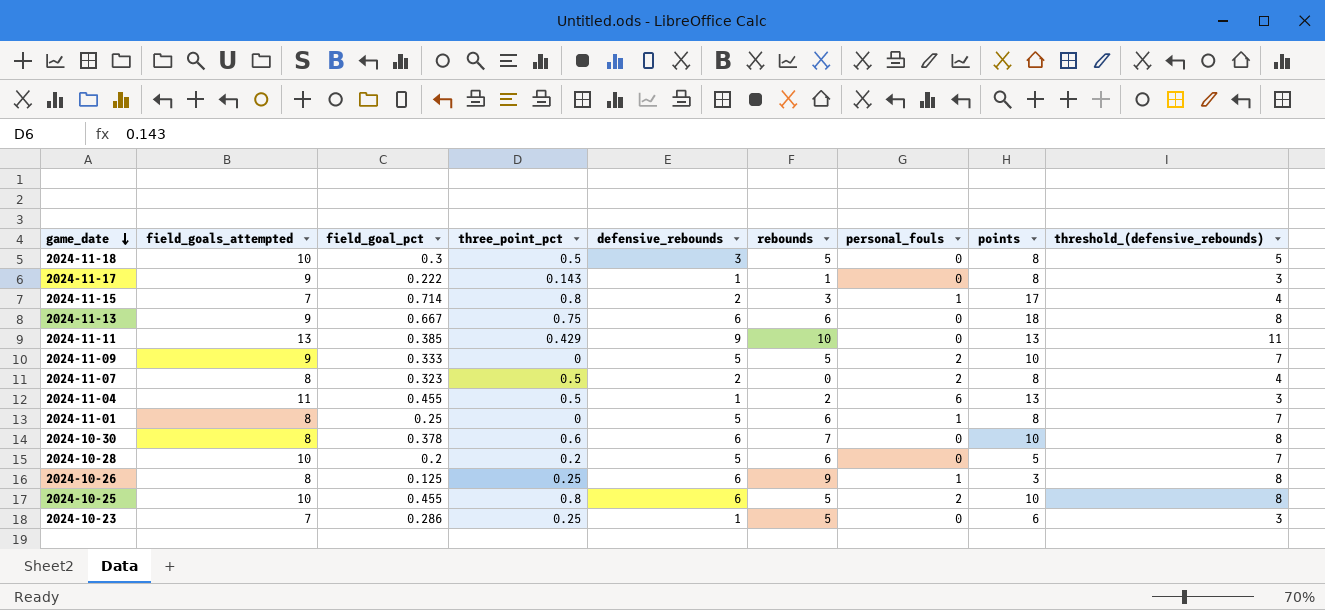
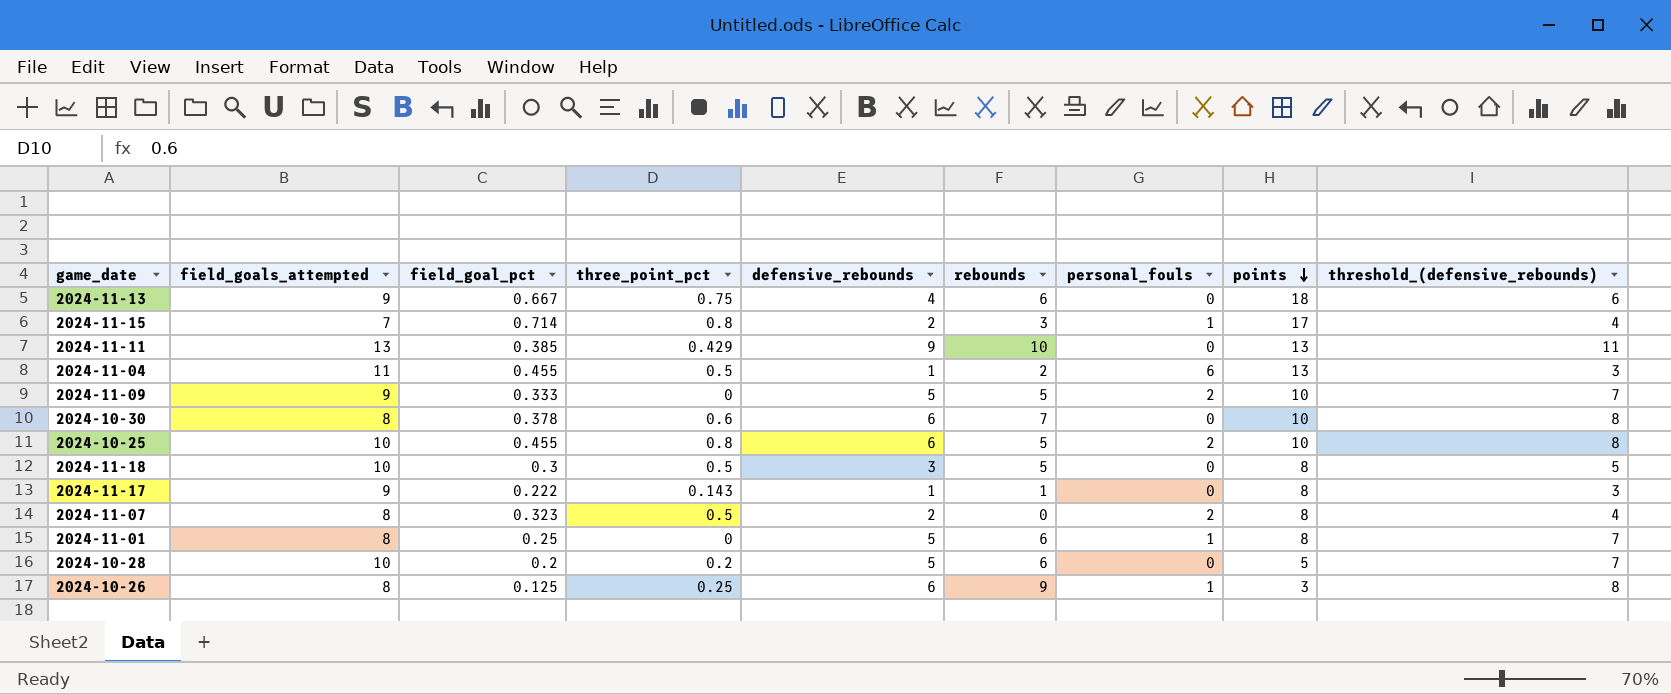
row order: game_date descending -> points descending
row 2024-10-23: 7 | 0.286 | 0.25 | 1 | 5 | 0 | 6 | 3 -> none
2024-11-13 | defensive_rebounds: 6 -> 4
2024-11-13 | threshold_(defensive_rebounds): 8 -> 6

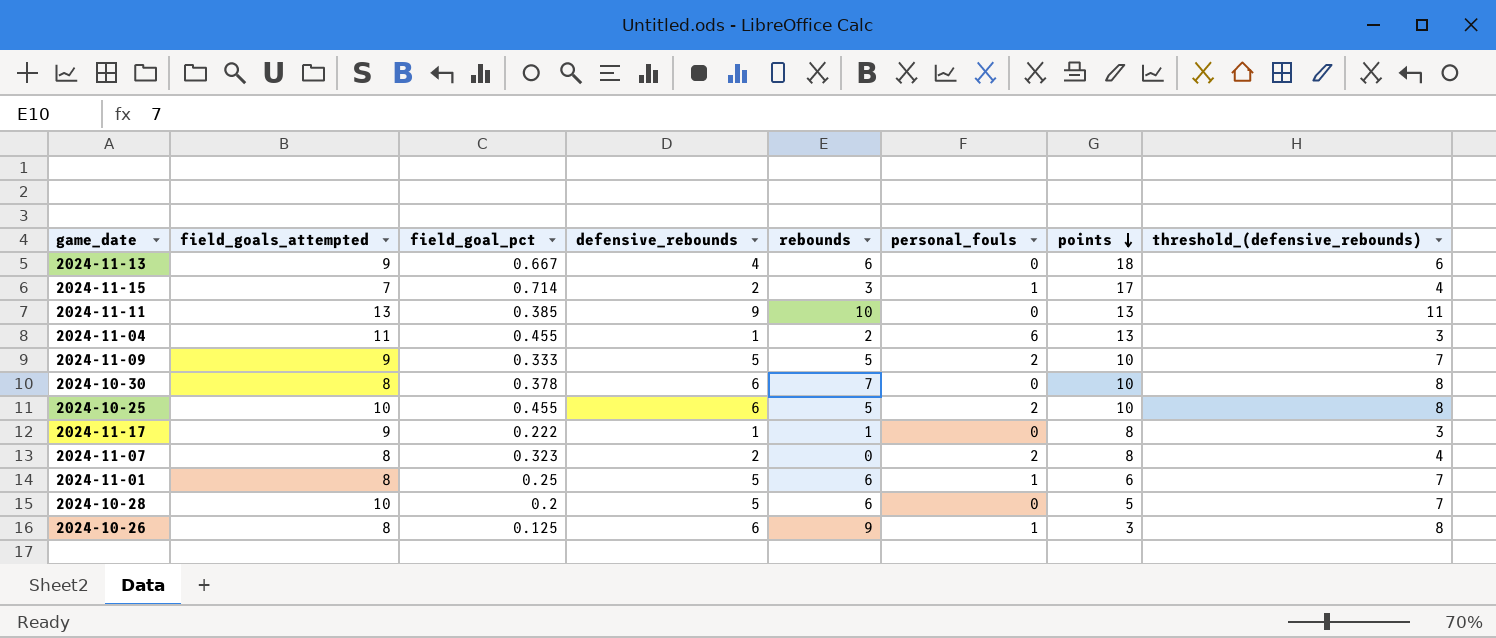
column three_point_pct | position: 4 -> none
row 2024-11-18: 10 | 0.3 | 0.5 | 3 | 5 | 0 | 8 | 5 -> none
2024-11-01 | points: 8 -> 6

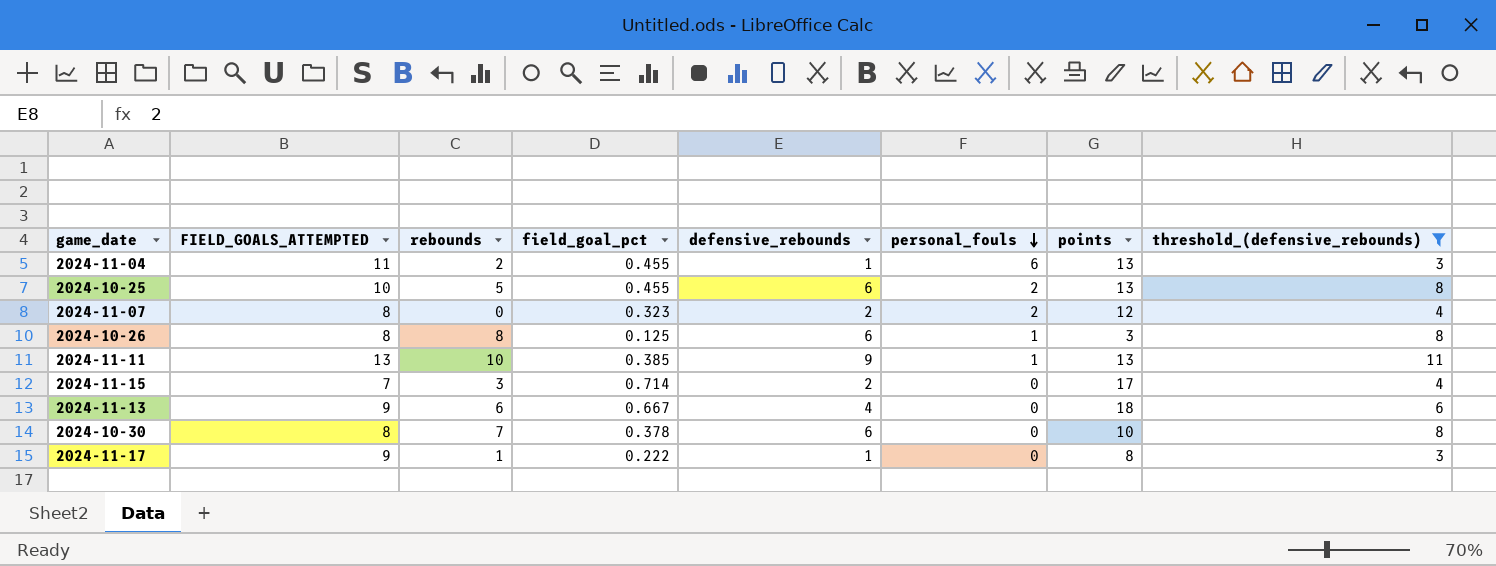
filter: none -> threshold_(defensive_rebounds) != 7
row order: points descending -> personal_fouls descending
column name: field_goals_attempted -> FIELD_GOALS_ATTEMPTED
column rebounds | position: 5 -> 3
2024-10-25 | points: 10 -> 13
2024-11-07 | points: 8 -> 12
2024-10-26 | rebounds: 9 -> 8
2024-11-11 | personal_fouls: 0 -> 1
2024-11-15 | personal_fouls: 1 -> 0

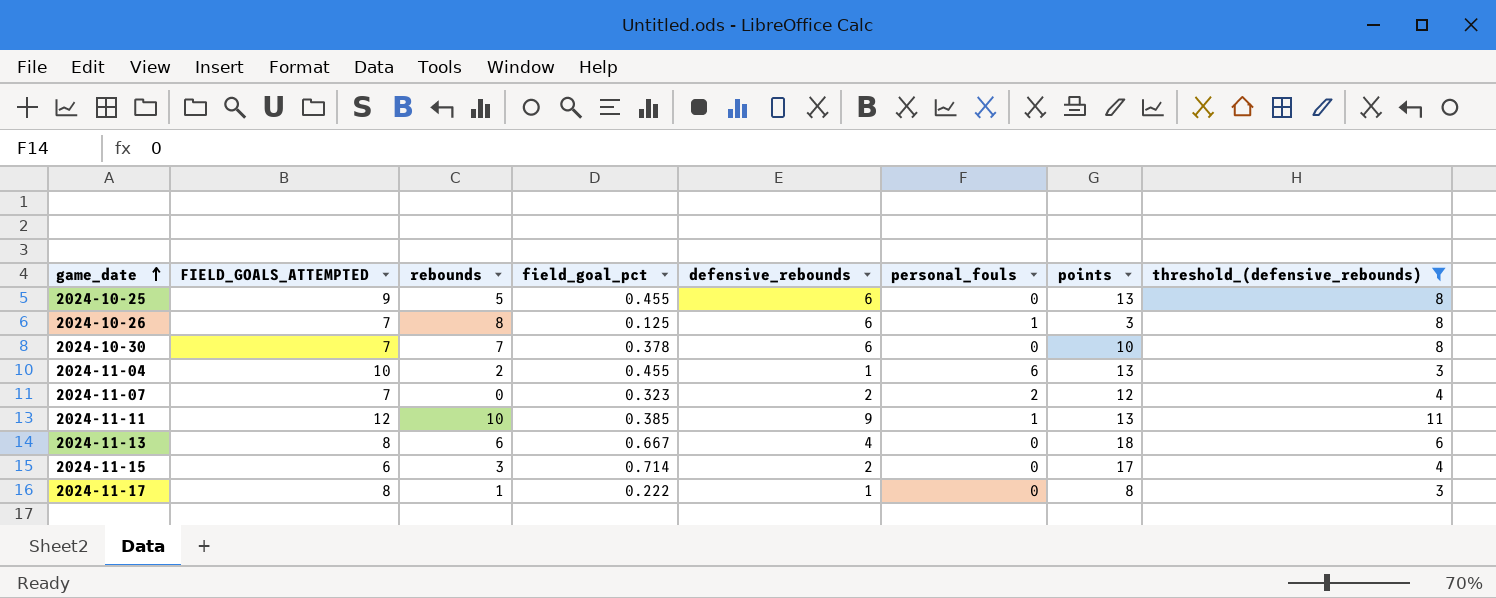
row order: personal_fouls descending -> game_date ascending
2024-10-25 | FIELD_GOALS_ATTEMPTED: 10 -> 9
2024-10-25 | personal_fouls: 2 -> 0
2024-10-26 | FIELD_GOALS_ATTEMPTED: 8 -> 7
2024-10-30 | FIELD_GOALS_ATTEMPTED: 8 -> 7
2024-11-04 | FIELD_GOALS_ATTEMPTED: 11 -> 10
2024-11-07 | FIELD_GOALS_ATTEMPTED: 8 -> 7
2024-11-11 | FIELD_GOALS_ATTEMPTED: 13 -> 12
2024-11-13 | FIELD_GOALS_ATTEMPTED: 9 -> 8
2024-11-15 | FIELD_GOALS_ATTEMPTED: 7 -> 6
2024-11-17 | FIELD_GOALS_ATTEMPTED: 9 -> 8

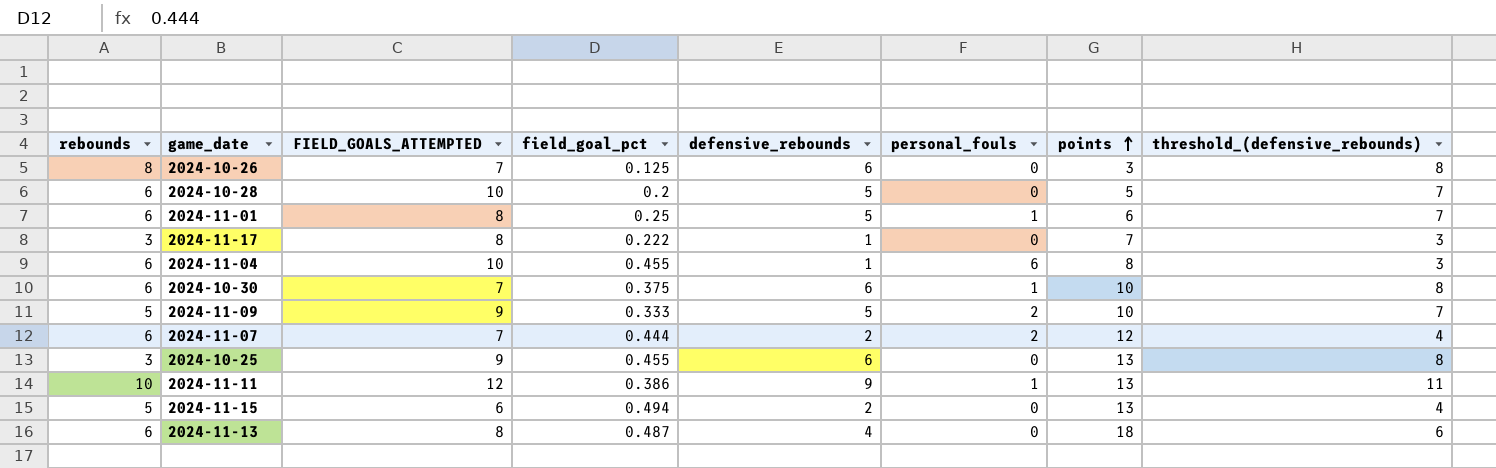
filter: threshold_(defensive_rebounds) != 7 -> none
row order: game_date ascending -> points ascending
column rebounds | position: 3 -> 1
2024-10-26 | personal_fouls: 1 -> 0
2024-11-17 | rebounds: 1 -> 3
2024-11-17 | points: 8 -> 7
2024-11-04 | rebounds: 2 -> 6
2024-11-04 | points: 13 -> 8
2024-10-30 | rebounds: 7 -> 6
2024-10-30 | field_goal_pct: 0.378 -> 0.375
2024-10-30 | personal_fouls: 0 -> 1
2024-11-07 | rebounds: 0 -> 6
2024-11-07 | field_goal_pct: 0.323 -> 0.444
2024-10-25 | rebounds: 5 -> 3
2024-11-11 | field_goal_pct: 0.385 -> 0.386
2024-11-15 | rebounds: 3 -> 5
2024-11-15 | field_goal_pct: 0.714 -> 0.494
2024-11-15 | points: 17 -> 13
2024-11-13 | field_goal_pct: 0.667 -> 0.487

